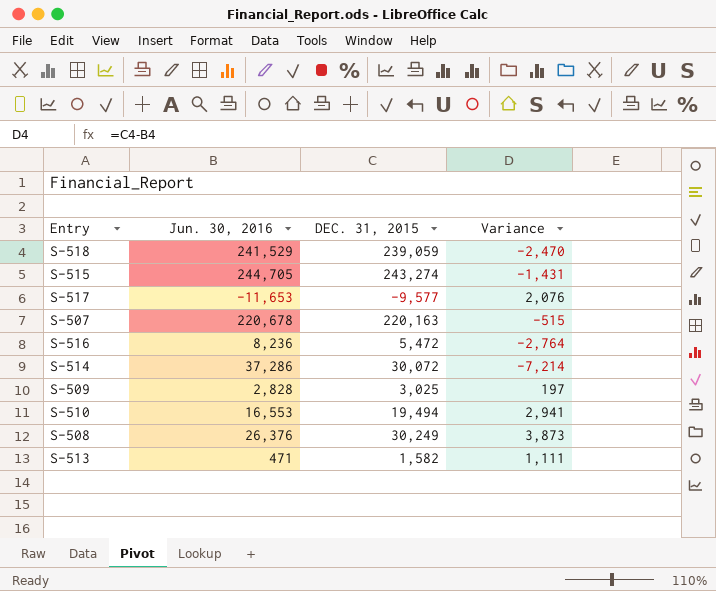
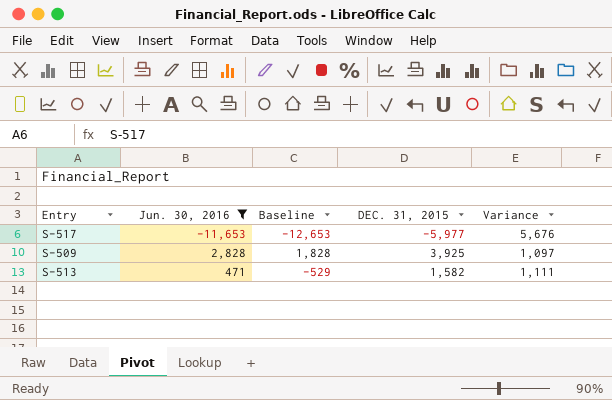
filter: none -> Jun. 30, 2016 <= 2,828
column Baseline | formula: none -> [Jun. 30, 2016] - 1000
S-517 | DEC. 31, 2015: -9,577 -> -5,977
S-517 | Variance: 2,076 -> 5,676
S-509 | DEC. 31, 2015: 3,025 -> 3,925
S-509 | Variance: 197 -> 1,097

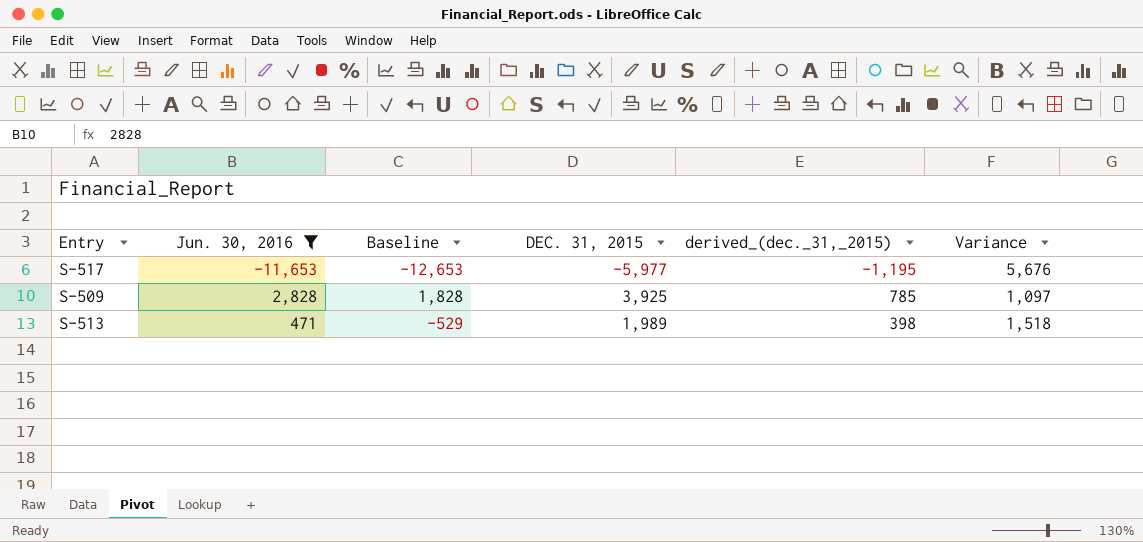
column derived_(dec._31,_2015) | formula: none -> [DEC. 31, 2015] * 0.2
S-513 | DEC. 31, 2015: 1,582 -> 1,989
S-513 | Variance: 1,111 -> 1,518

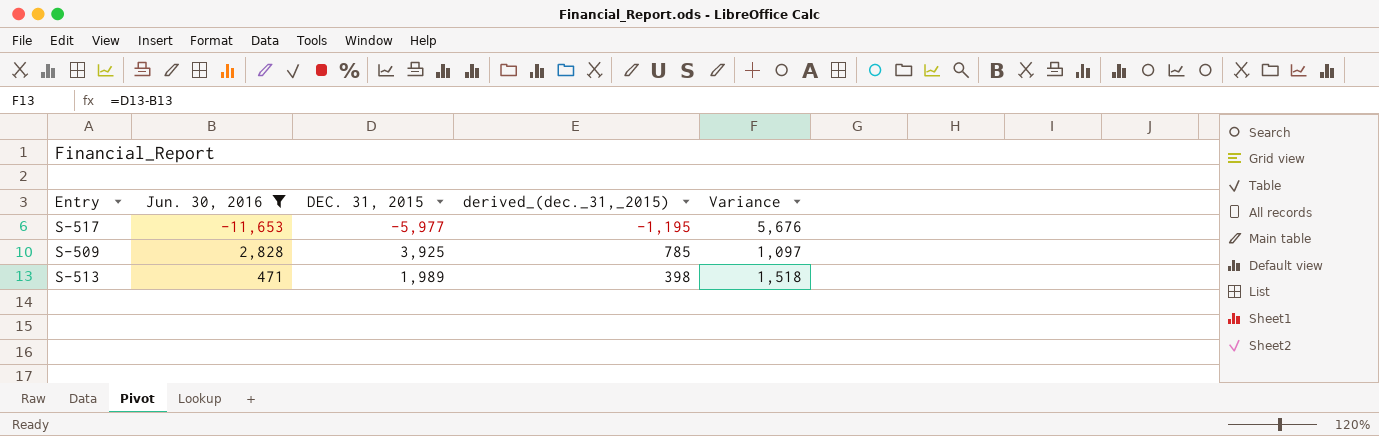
column Baseline | formula: [Jun. 30, 2016] - 1000 -> none

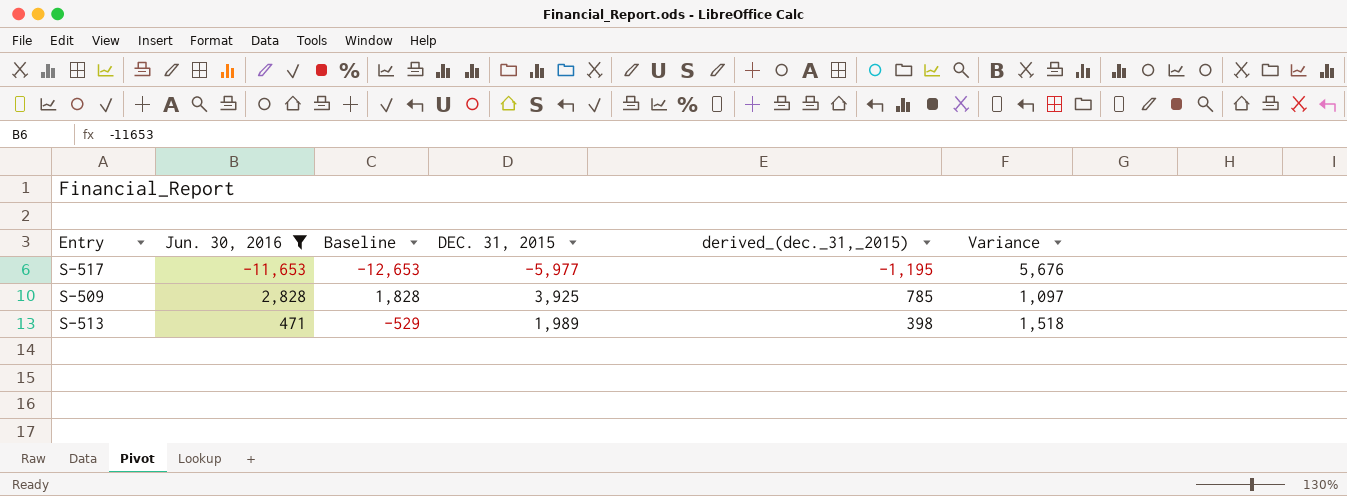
column Baseline | formula: none -> [Jun. 30, 2016] - 1000

